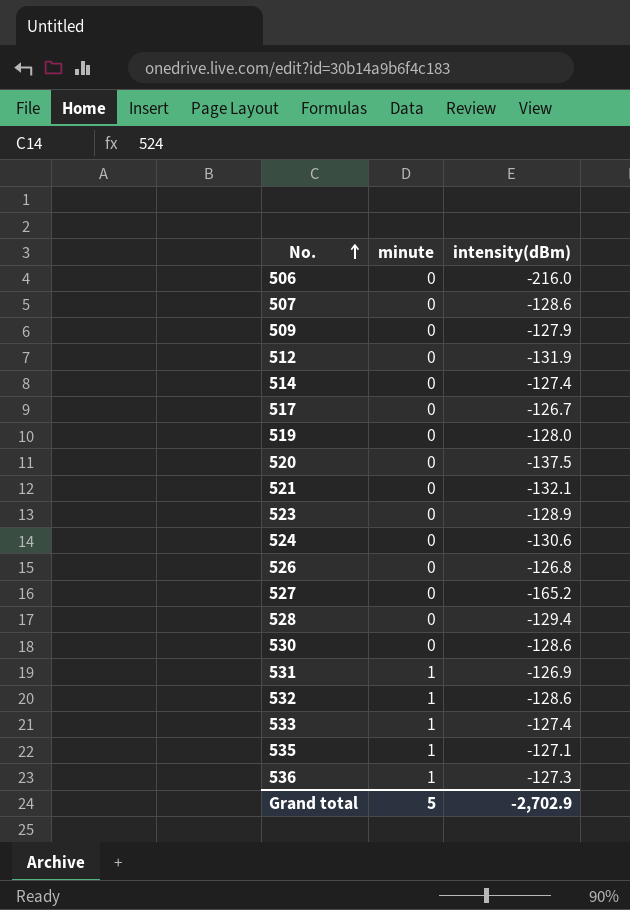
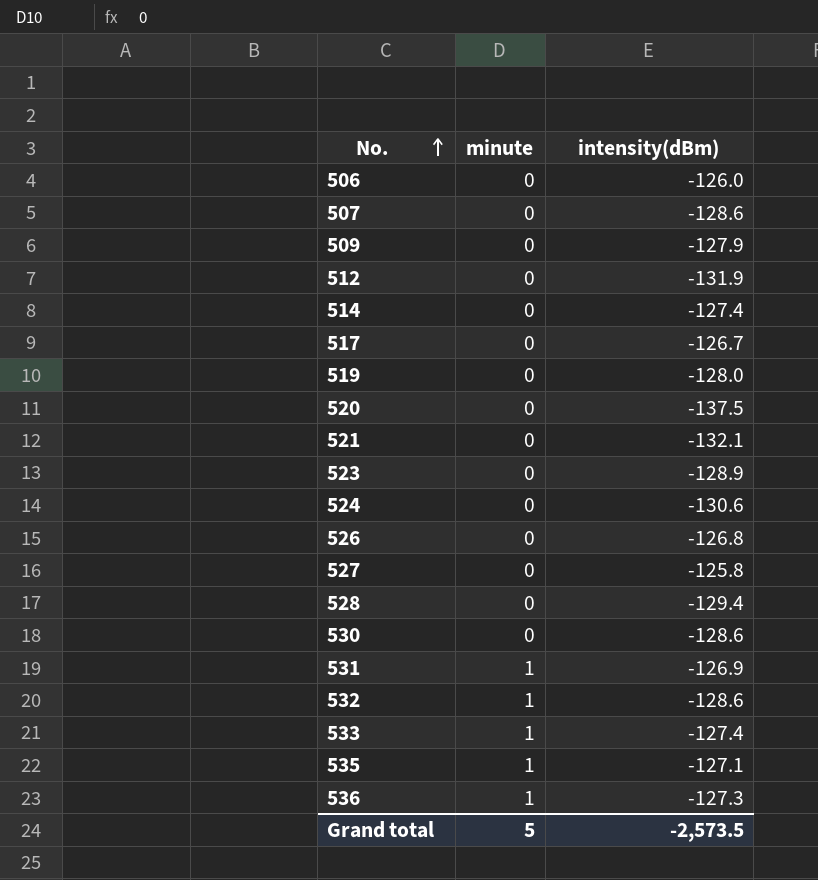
506 | intensity(dBm): -216.0 -> -126.0
527 | intensity(dBm): -165.2 -> -125.8
Grand total | intensity(dBm): -2,702.9 -> -2,573.5

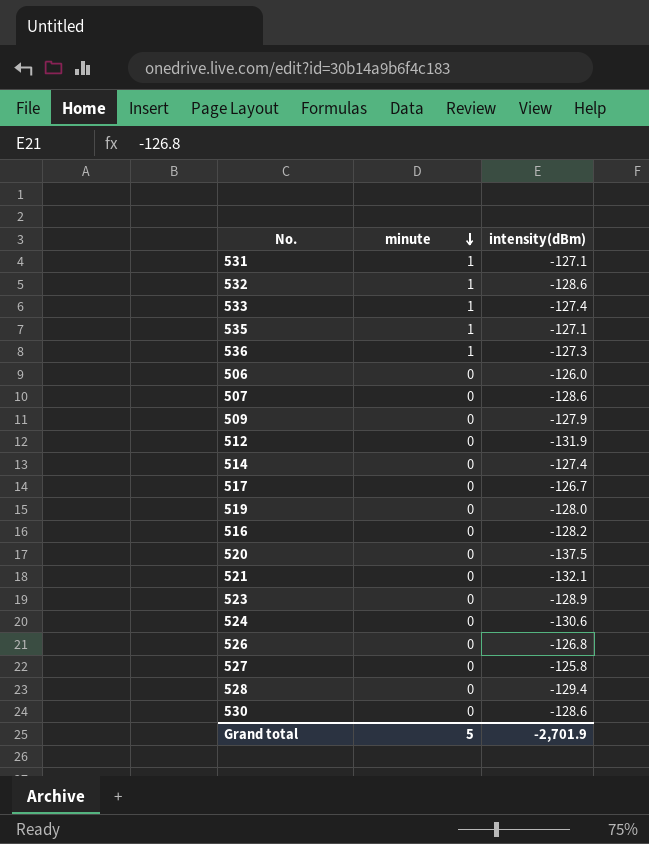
row order: No. ascending -> minute descending
531 | intensity(dBm): -126.9 -> -127.1
row 516: none -> 0 | -128.2
Grand total | intensity(dBm): -2,573.5 -> -2,701.9

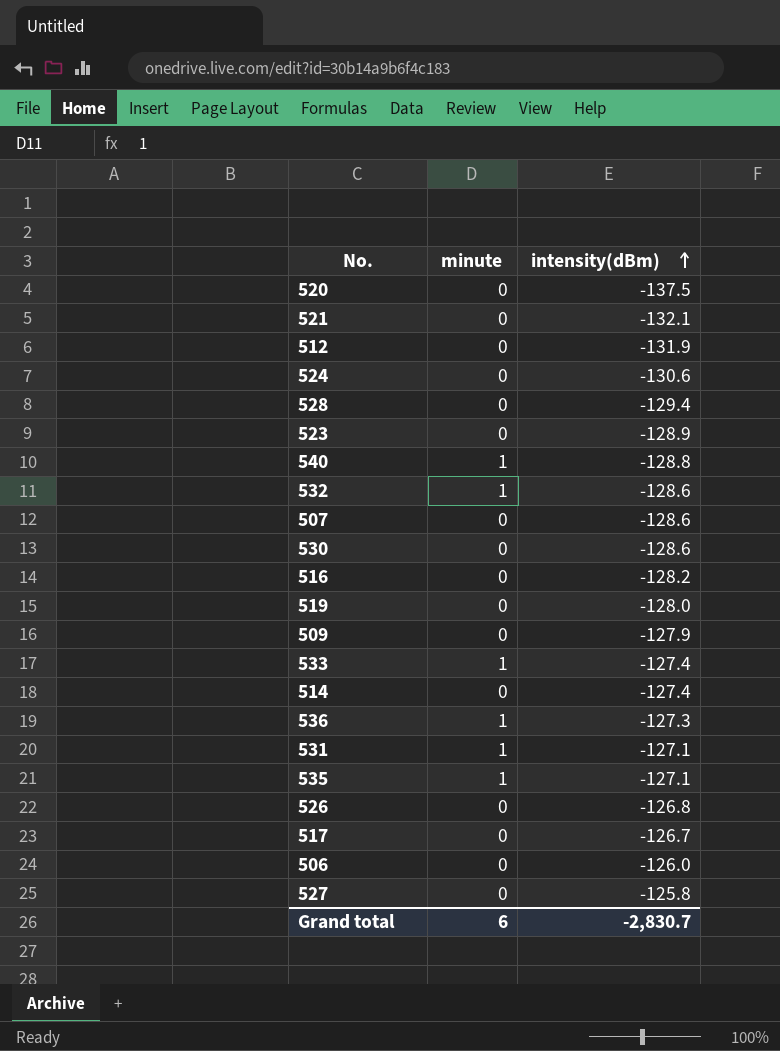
row order: minute descending -> intensity(dBm) ascending
row 540: none -> 1 | -128.8
Grand total | minute: 5 -> 6
Grand total | intensity(dBm): -2,701.9 -> -2,830.7

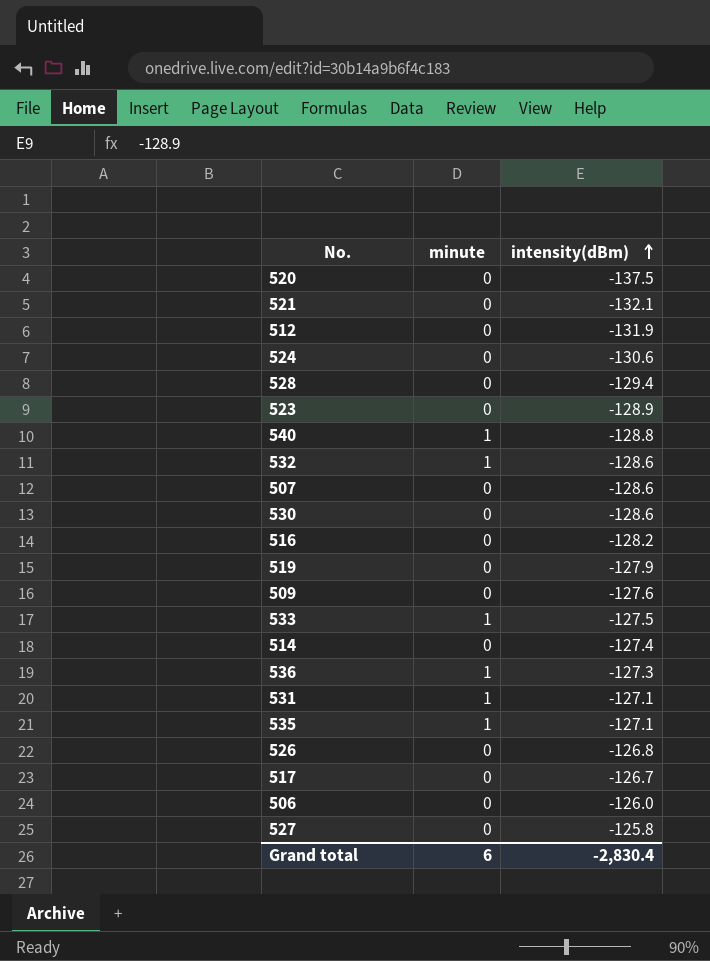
519 | intensity(dBm): -128.0 -> -127.9
509 | intensity(dBm): -127.9 -> -127.6
533 | intensity(dBm): -127.4 -> -127.5
Grand total | intensity(dBm): -2,830.7 -> -2,830.4

